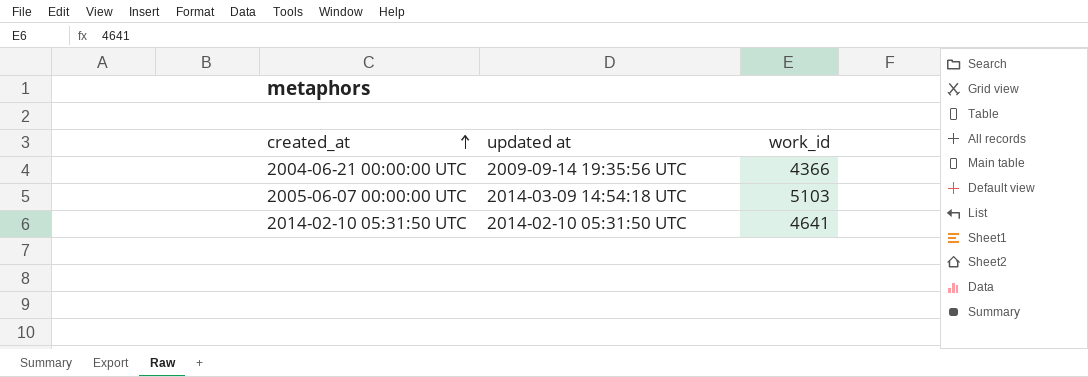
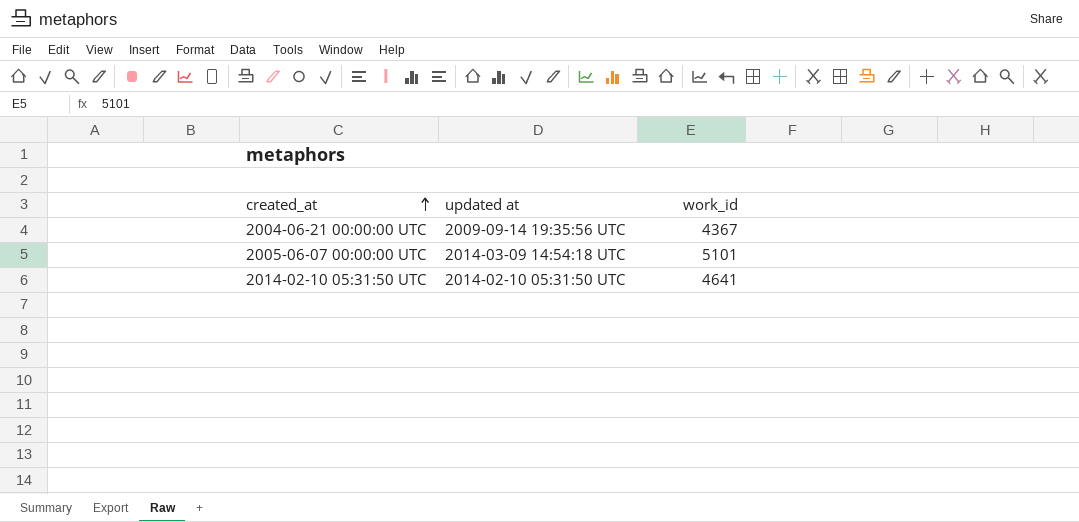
2004-06-21 00:00:00 UTC | work_id: 4366 -> 4367
2005-06-07 00:00:00 UTC | work_id: 5103 -> 5101

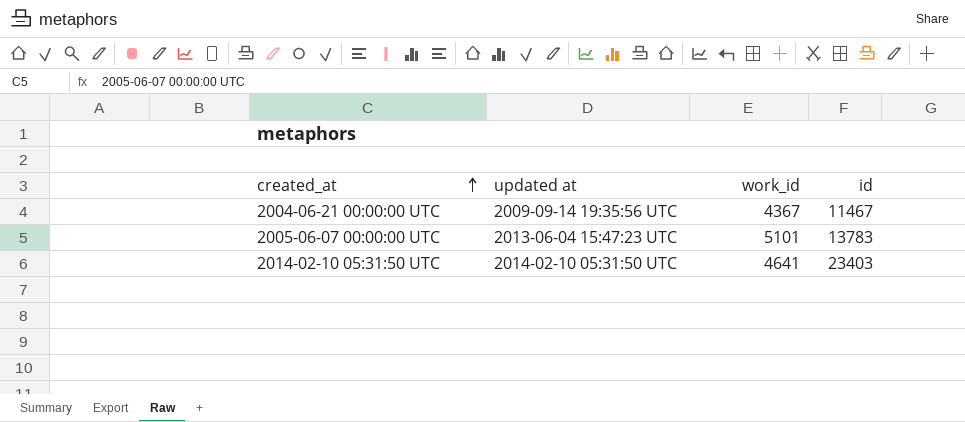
column id | position: none -> 4
2005-06-07 00:00:00 UTC | updated at: 2014-03-09 14:54:18 UTC -> 2013-06-04 15:47:23 UTC

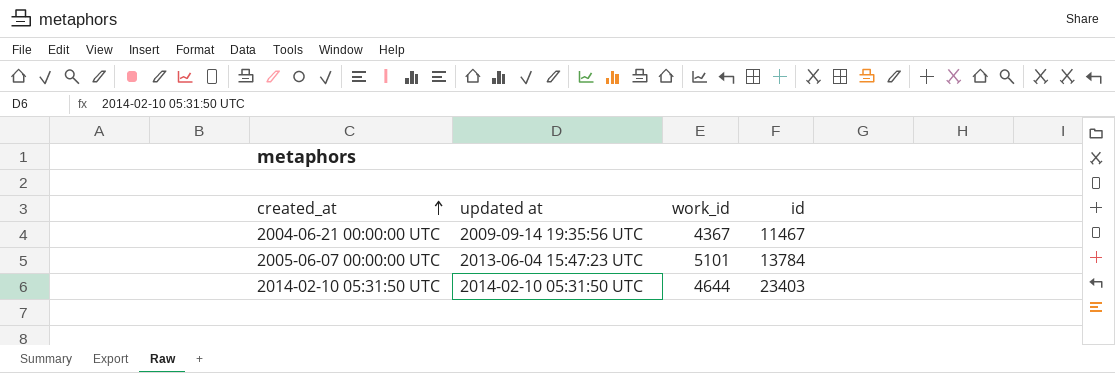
2005-06-07 00:00:00 UTC | id: 13783 -> 13784
2014-02-10 05:31:50 UTC | work_id: 4641 -> 4644

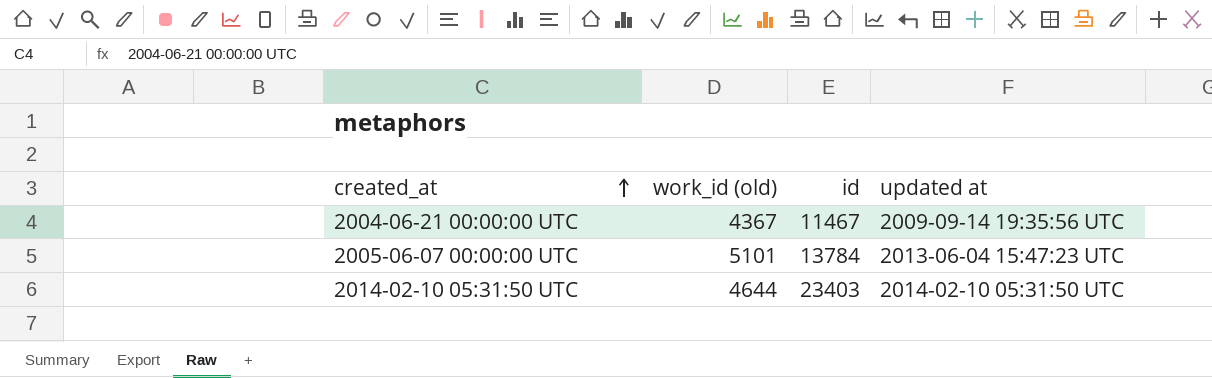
column name: work_id -> work_id (old)
column updated at | position: 2 -> 4

